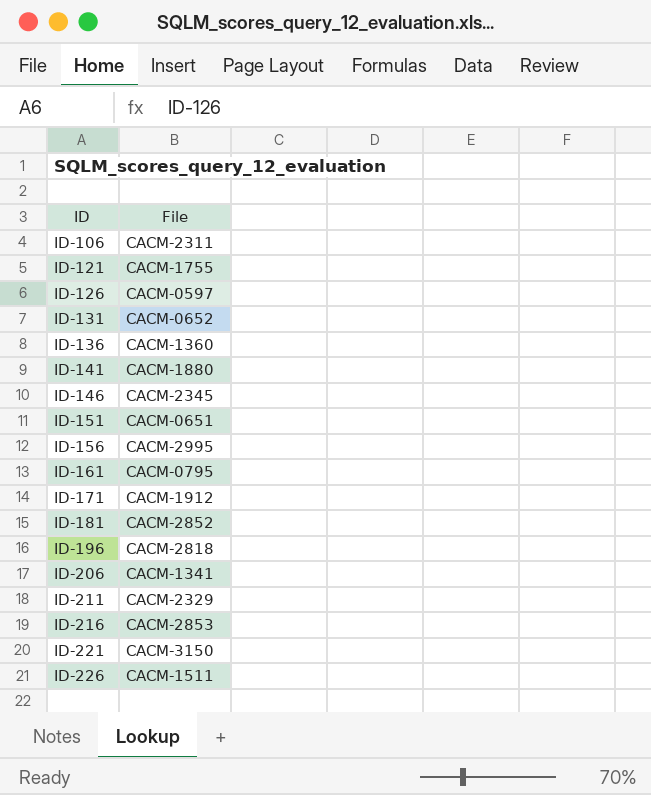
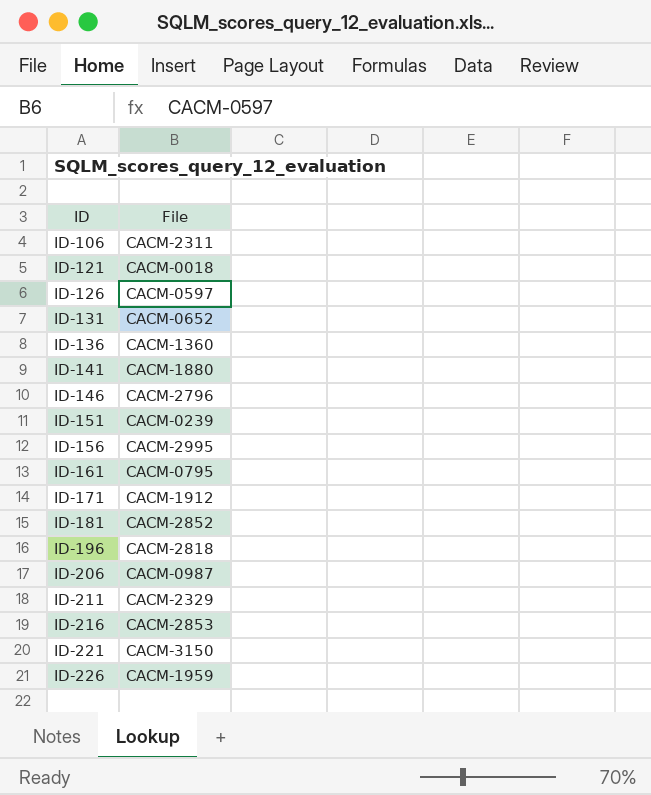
ID-121 | File: CACM-1755 -> CACM-0018
ID-146 | File: CACM-2345 -> CACM-2796
ID-151 | File: CACM-0651 -> CACM-0239
ID-206 | File: CACM-1341 -> CACM-0987
ID-226 | File: CACM-1511 -> CACM-1959

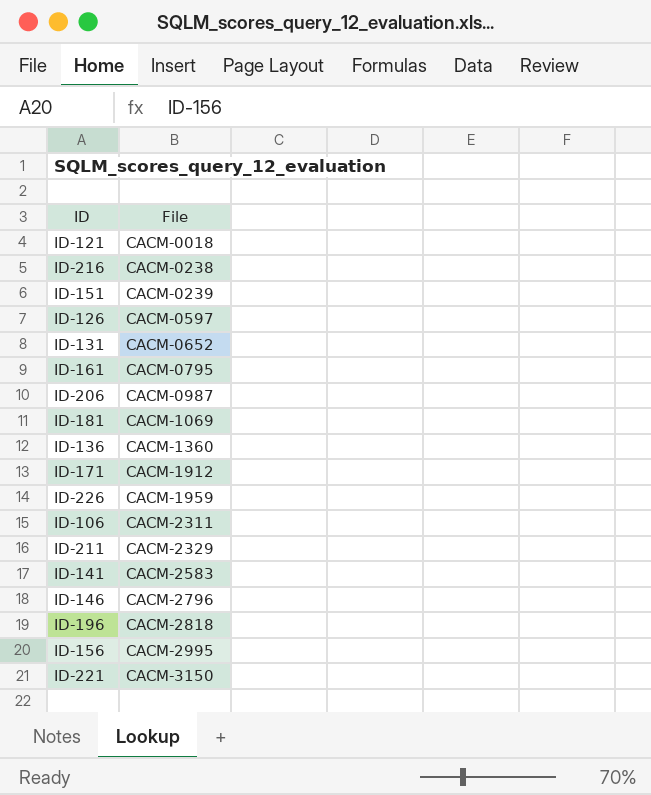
row order: ID ascending -> File ascending
ID-216 | File: CACM-2853 -> CACM-0238
ID-181 | File: CACM-2852 -> CACM-1069
ID-141 | File: CACM-1880 -> CACM-2583

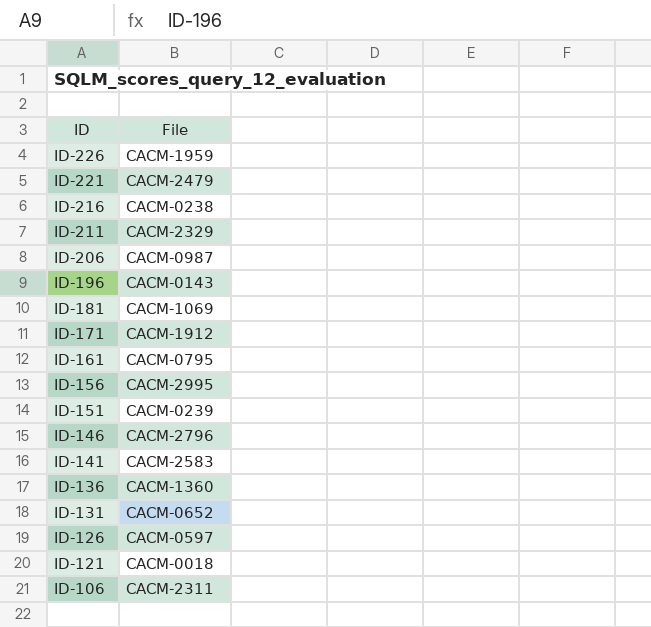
row order: File ascending -> ID descending
ID-221 | File: CACM-3150 -> CACM-2479
ID-196 | File: CACM-2818 -> CACM-0143

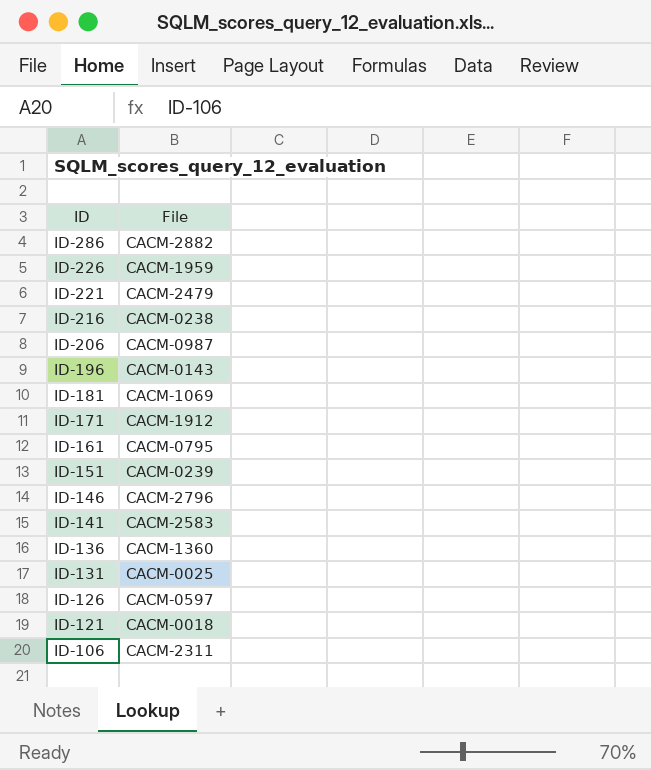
row ID-211: CACM-2329 -> none
row ID-156: CACM-2995 -> none
row ID-286: none -> CACM-2882
ID-131 | File: CACM-0652 -> CACM-0025

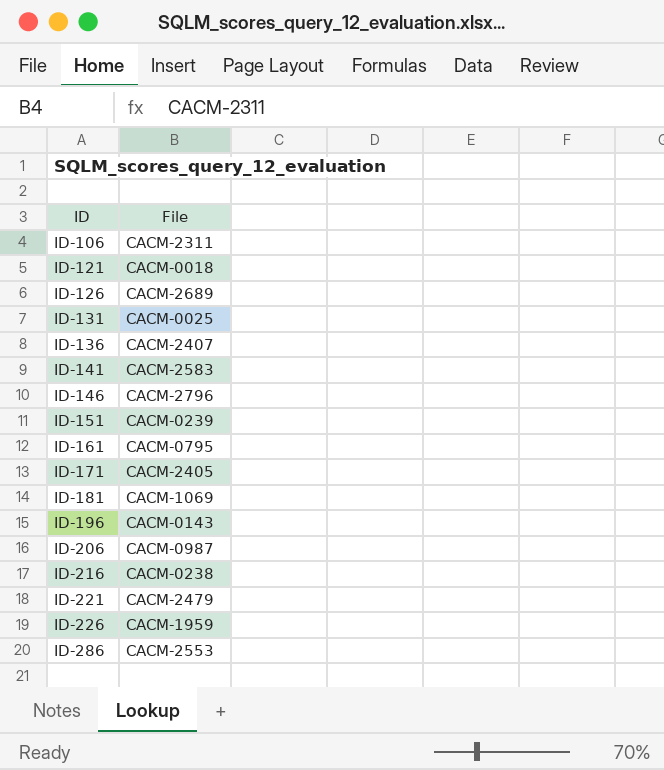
row order: ID descending -> ID ascending
ID-126 | File: CACM-0597 -> CACM-2689
ID-136 | File: CACM-1360 -> CACM-2407
ID-171 | File: CACM-1912 -> CACM-2405
ID-286 | File: CACM-2882 -> CACM-2553

